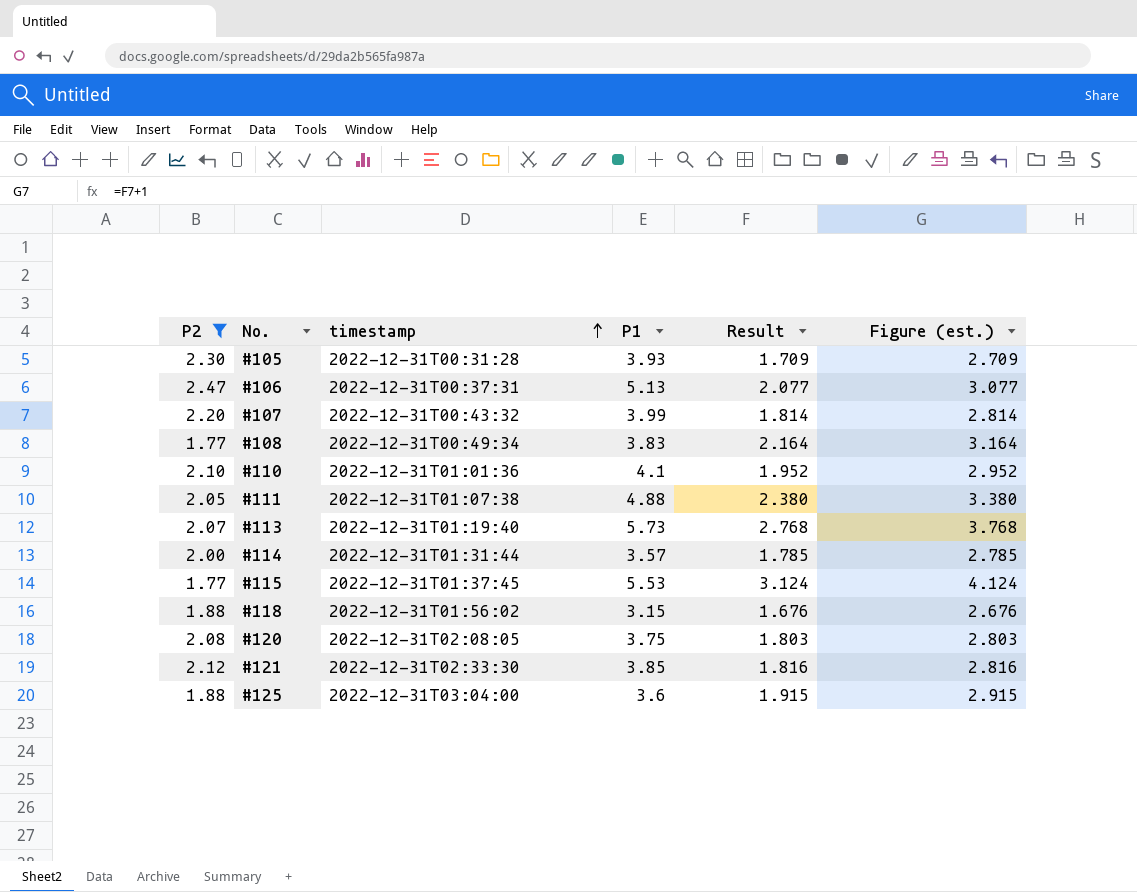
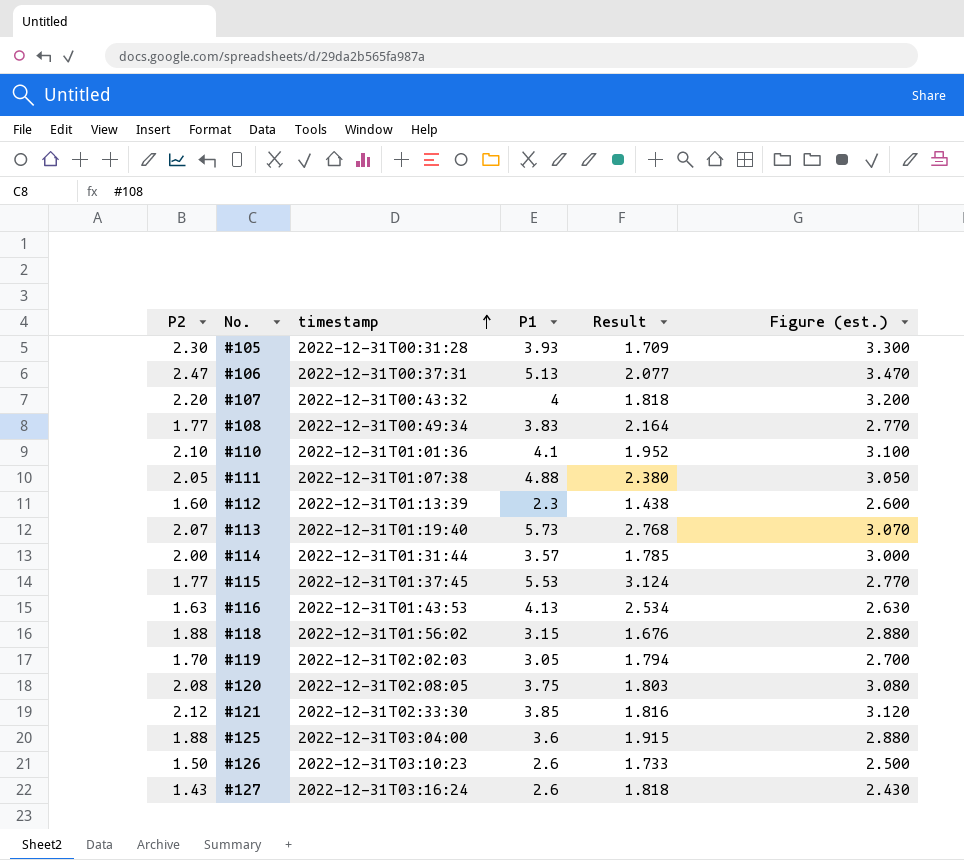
filter: P2 >= 1.77 -> none
column Figure (est.) | formula: [Result] + 1 -> [P2] + 1
#107 | P1: 3.99 -> 4
#107 | Result: 1.814 -> 1.818

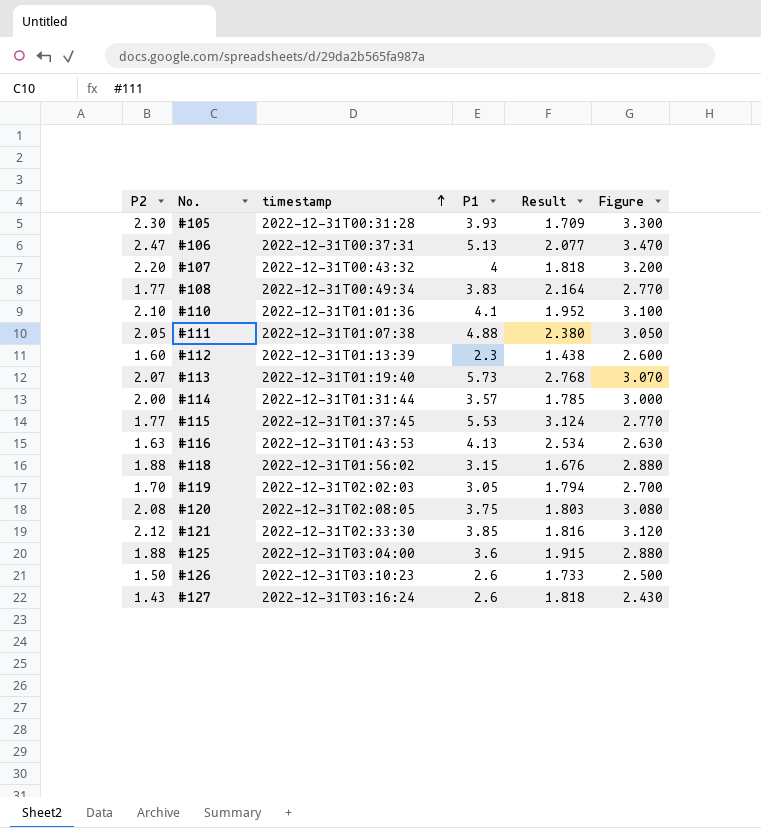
column name: Figure (est.) -> Figure

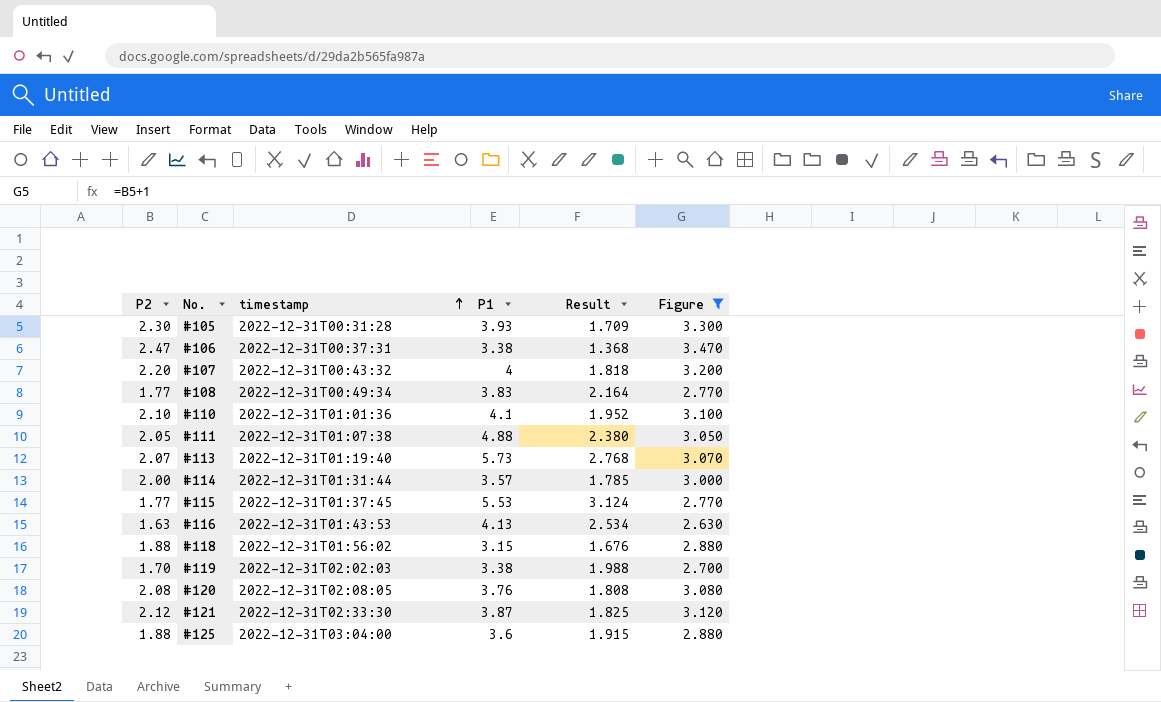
filter: none -> Figure >= 2.630
#106 | P1: 5.13 -> 3.38
#106 | Result: 2.077 -> 1.368
#119 | P1: 3.05 -> 3.38
#119 | Result: 1.794 -> 1.988
#120 | P1: 3.75 -> 3.76
#120 | Result: 1.803 -> 1.808
#121 | P1: 3.85 -> 3.87
#121 | Result: 1.816 -> 1.825

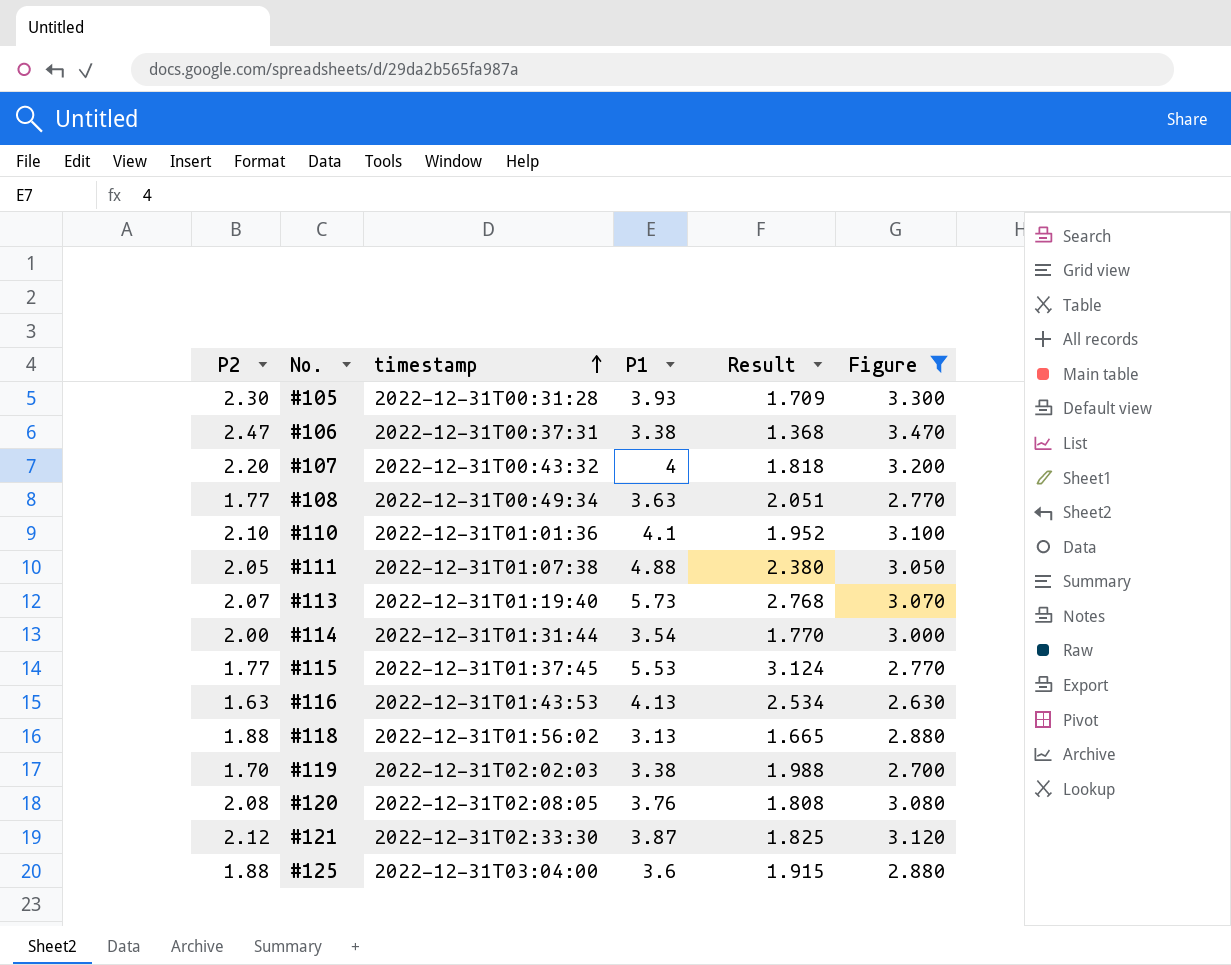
#108 | P1: 3.83 -> 3.63
#108 | Result: 2.164 -> 2.051
#114 | P1: 3.57 -> 3.54
#114 | Result: 1.785 -> 1.770
#118 | P1: 3.15 -> 3.13
#118 | Result: 1.676 -> 1.665

